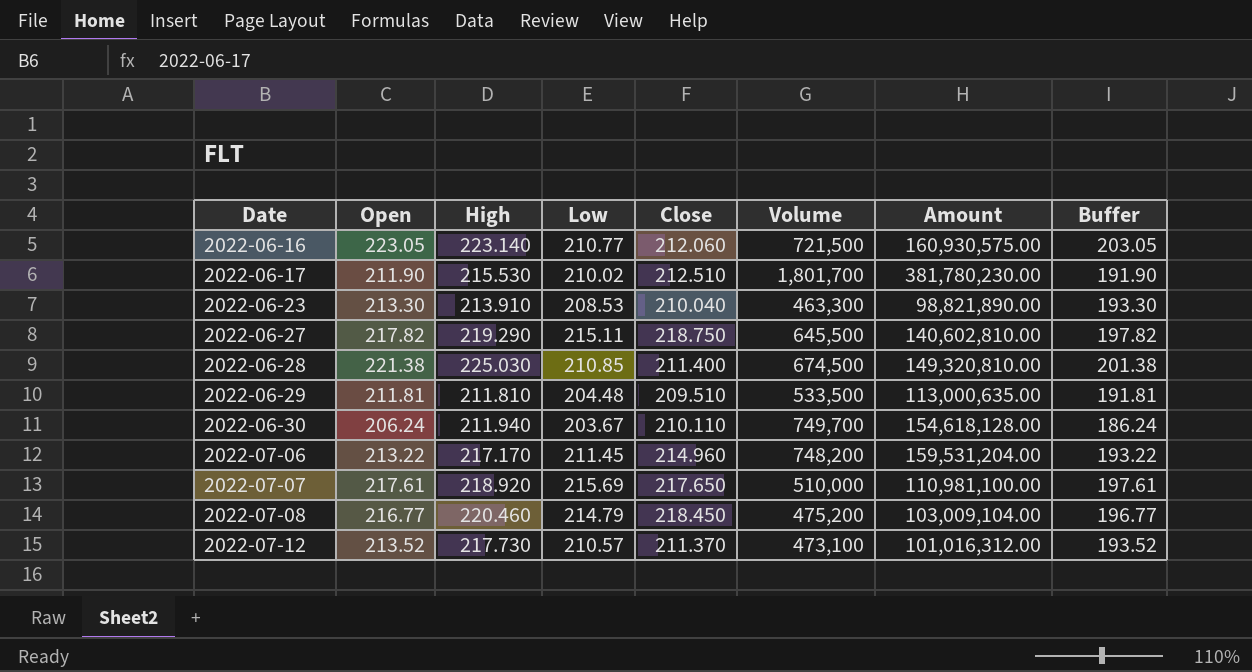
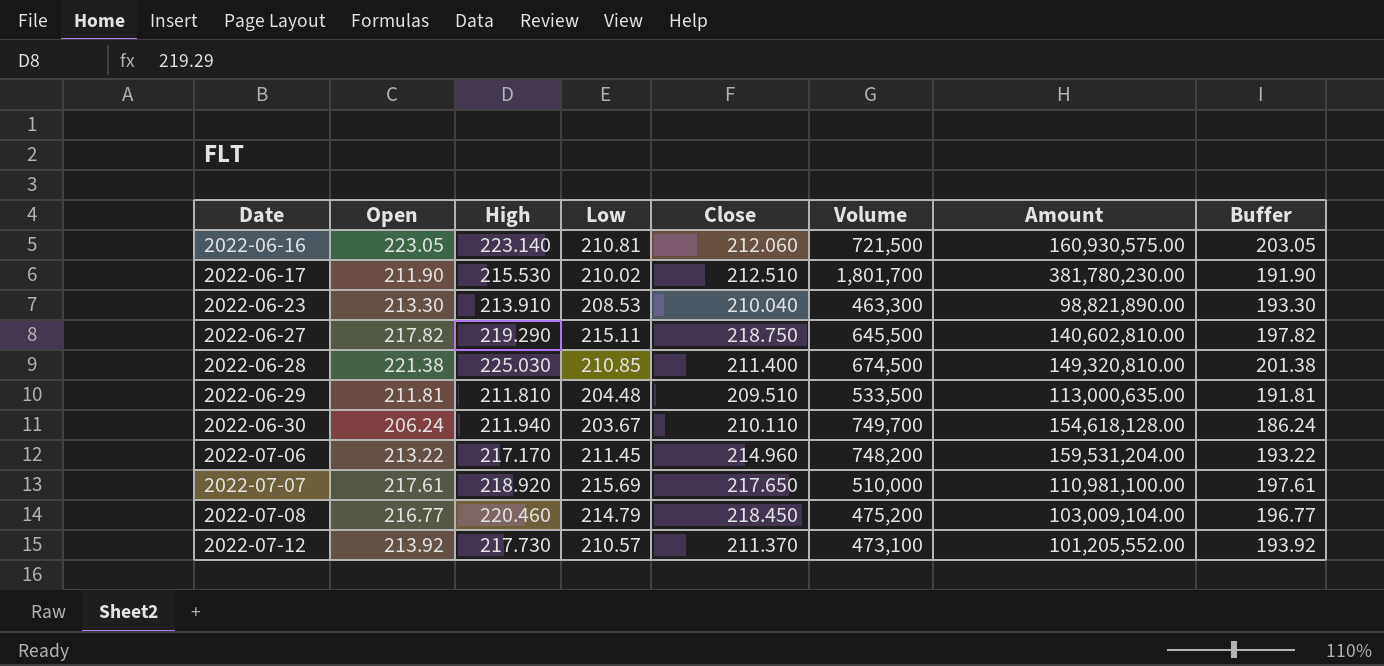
2022-06-16 | Low: 210.77 -> 210.81
2022-07-12 | Open: 213.52 -> 213.92
2022-07-12 | Amount: 101,016,312.00 -> 101,205,552.00
2022-07-12 | Buffer: 193.52 -> 193.92

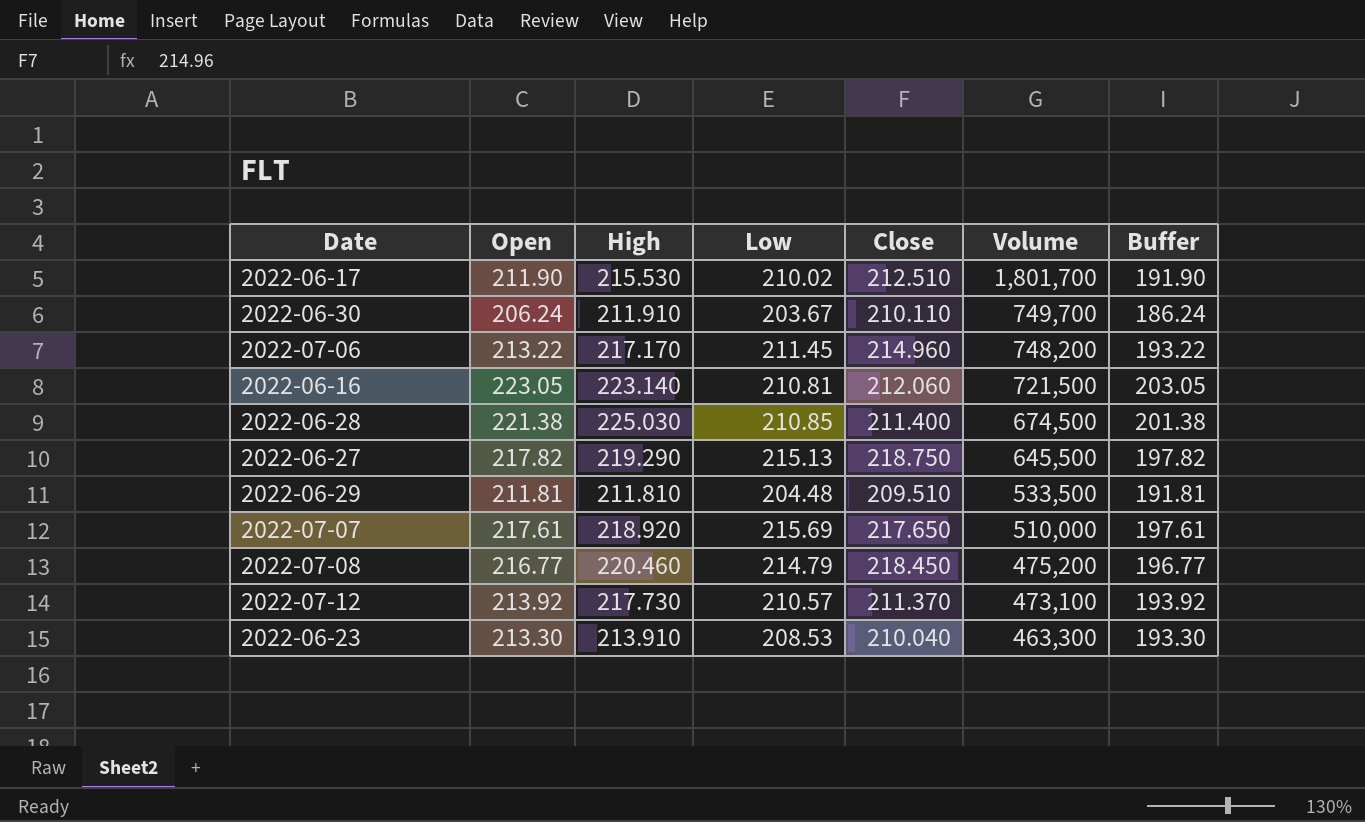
row order: Date ascending -> Volume descending
column Amount | formula: [Open] * [Volume] -> none
2022-06-30 | High: 211.940 -> 211.910
2022-06-27 | Low: 215.11 -> 215.13

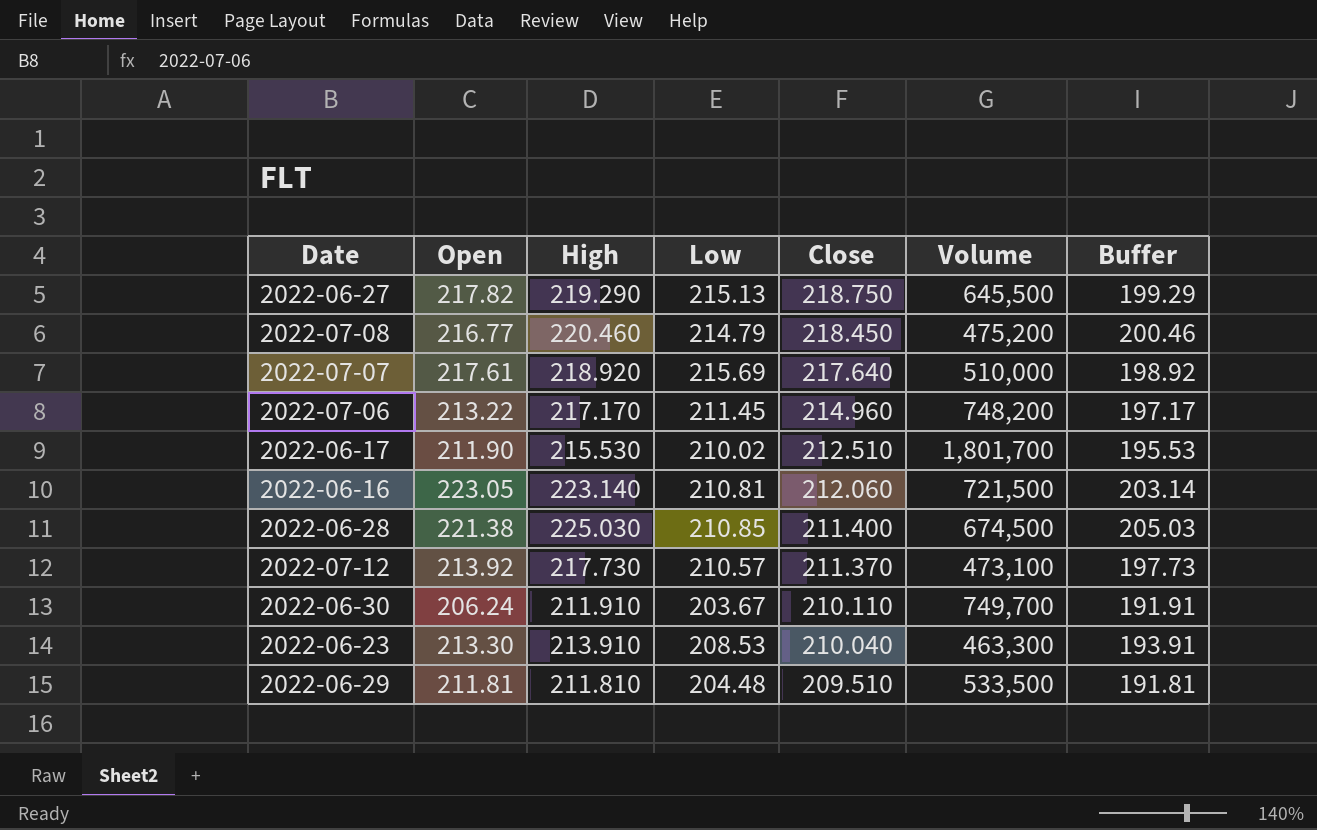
row order: Volume descending -> Close descending
column Buffer | formula: [Open] - 20 -> [High] - 20
2022-07-07 | Close: 217.650 -> 217.640

